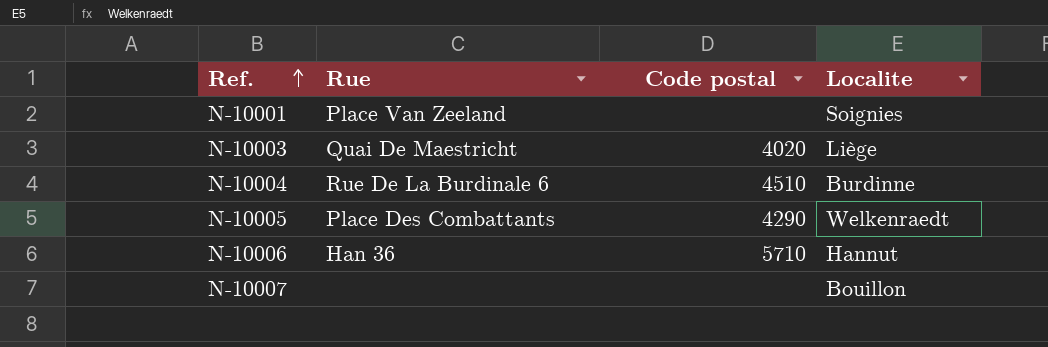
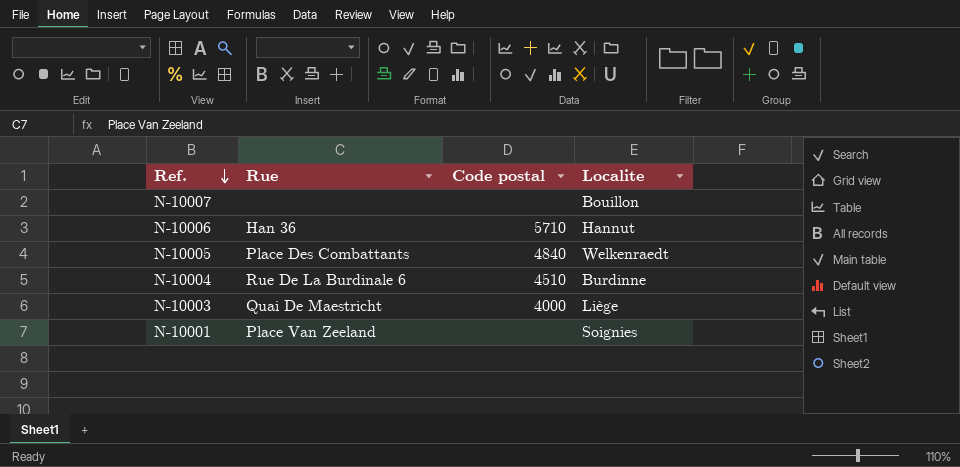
row order: Ref. ascending -> Ref. descending
N-10005 | Code postal: 4290 -> 4840
N-10003 | Code postal: 4020 -> 4000

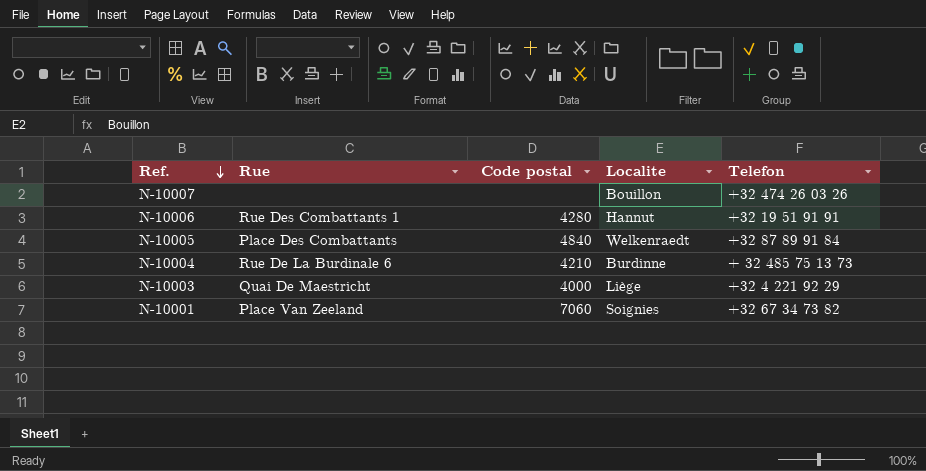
column Telefon | position: none -> 5
N-10006 | Rue: Han 36 -> Rue Des Combattants 1
N-10006 | Code postal: 5710 -> 4280
N-10004 | Code postal: 4510 -> 4210
N-10001 | Code postal: none -> 7060

